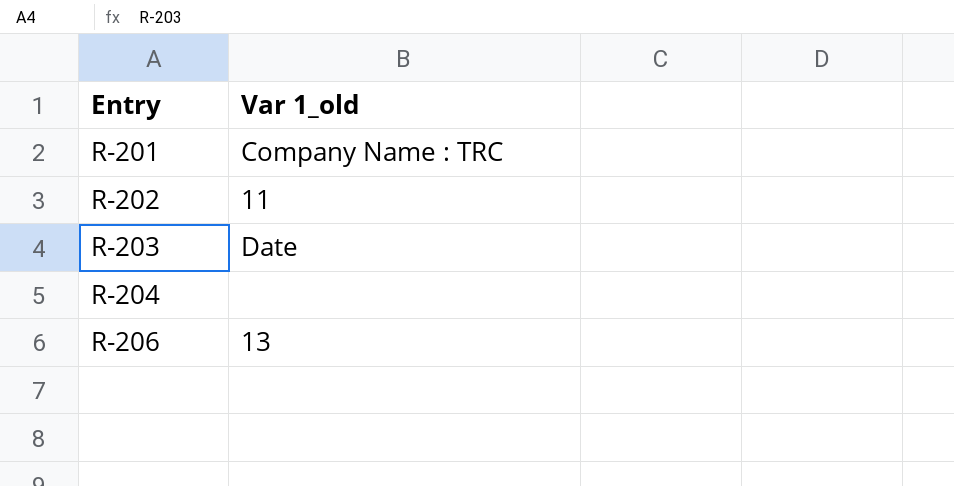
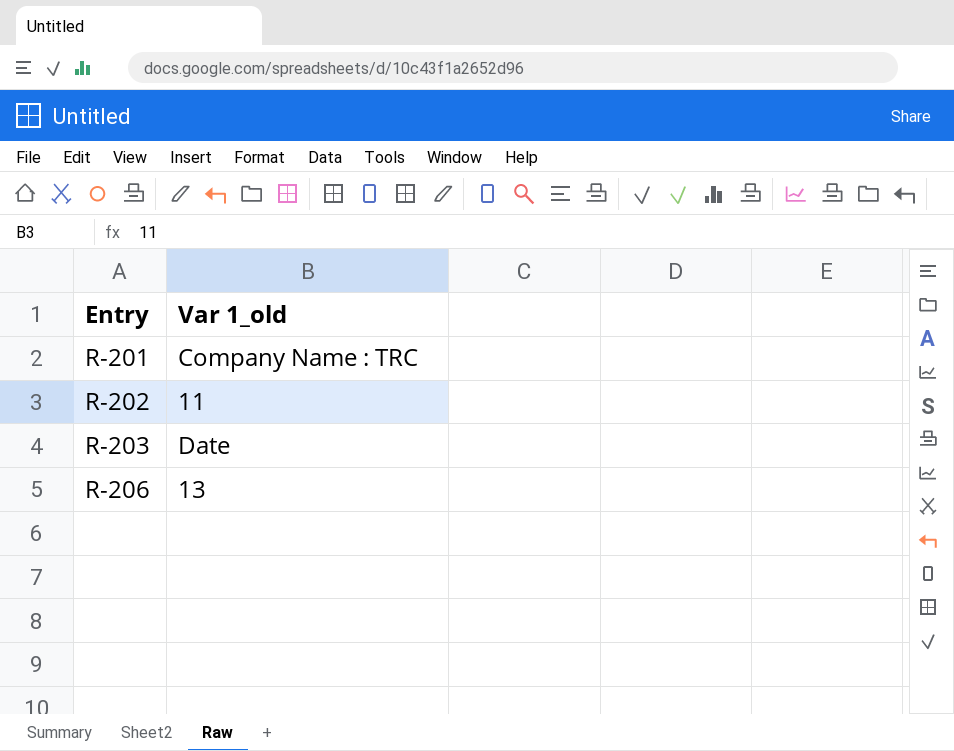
row R-204: none -> none

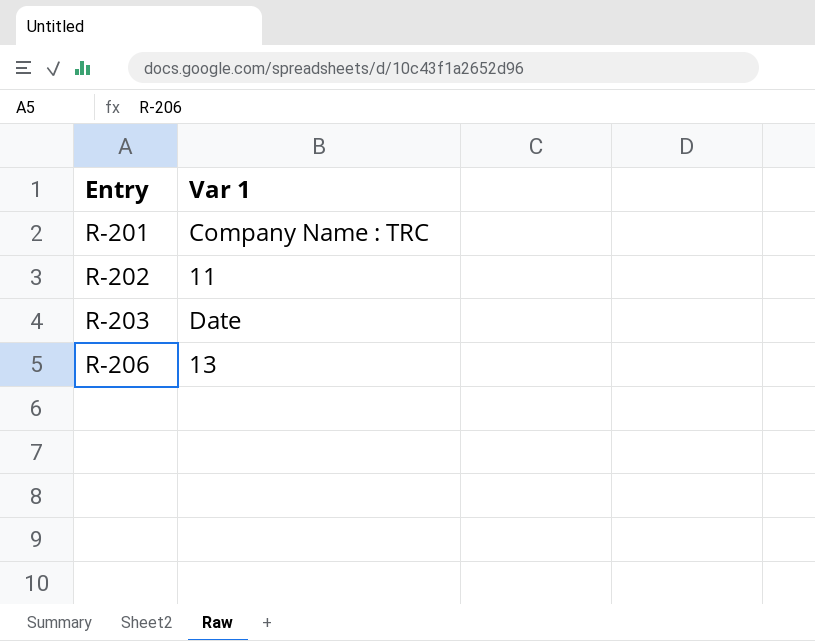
column name: Var 1_old -> Var 1

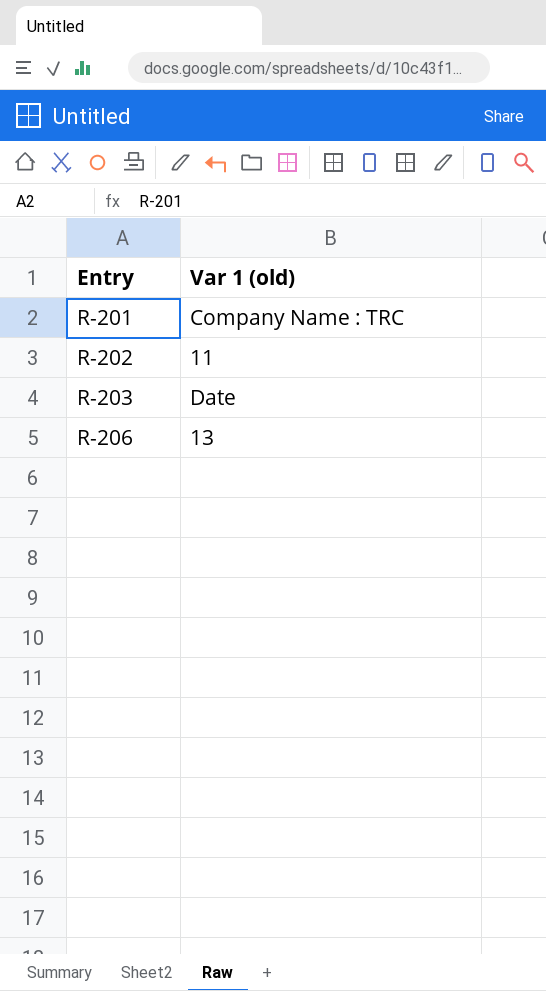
column name: Var 1 -> Var 1 (old)

